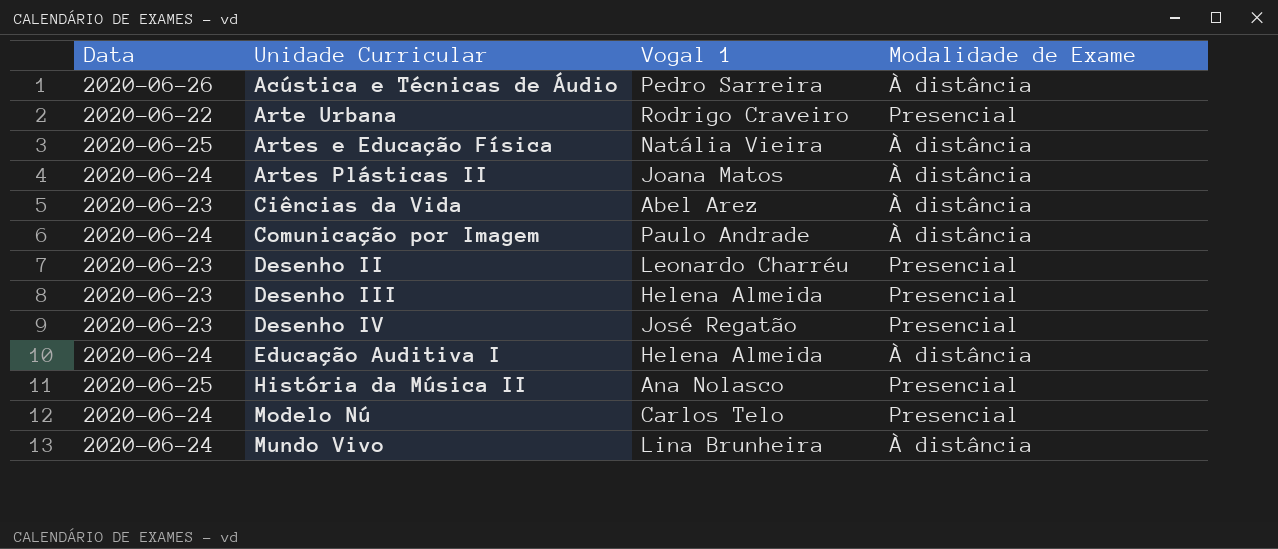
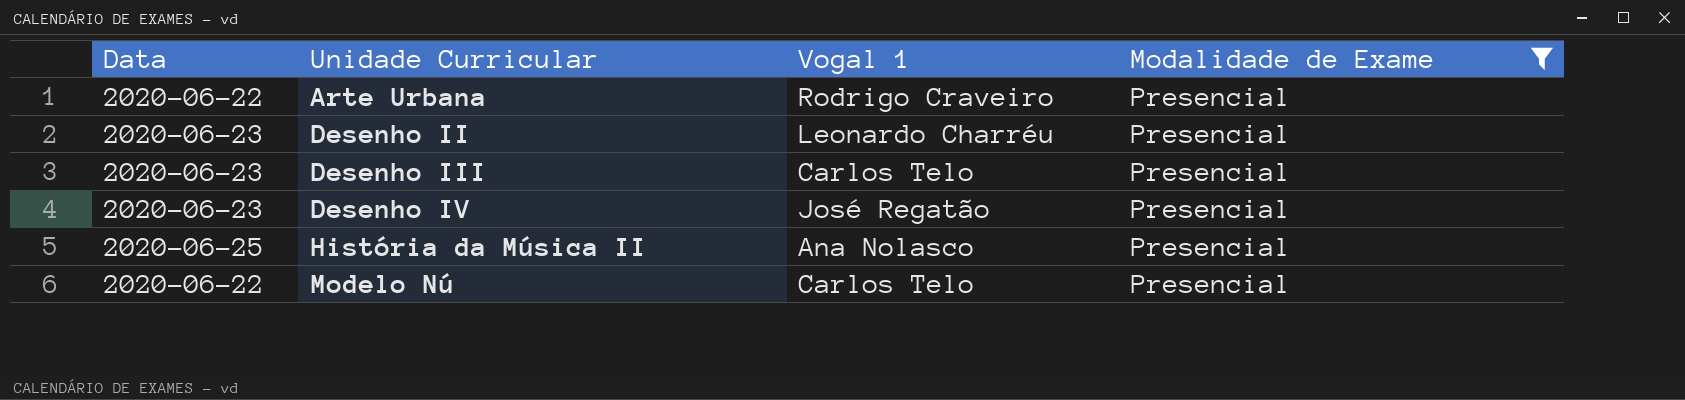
filter: none -> Modalidade de Exame = Presencial
Desenho III | Vogal 1: Helena Almeida -> Carlos Telo
Modelo Nú | Data: 2020-06-24 -> 2020-06-22

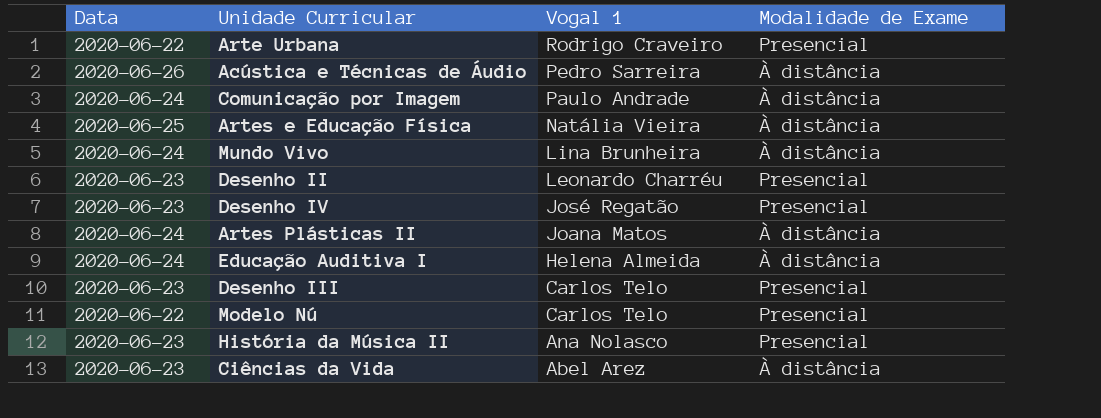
filter: Modalidade de Exame = Presencial -> none
row order: Unidade Curricular ascending -> Vogal 1 descending
História da Música II | Data: 2020-06-25 -> 2020-06-23

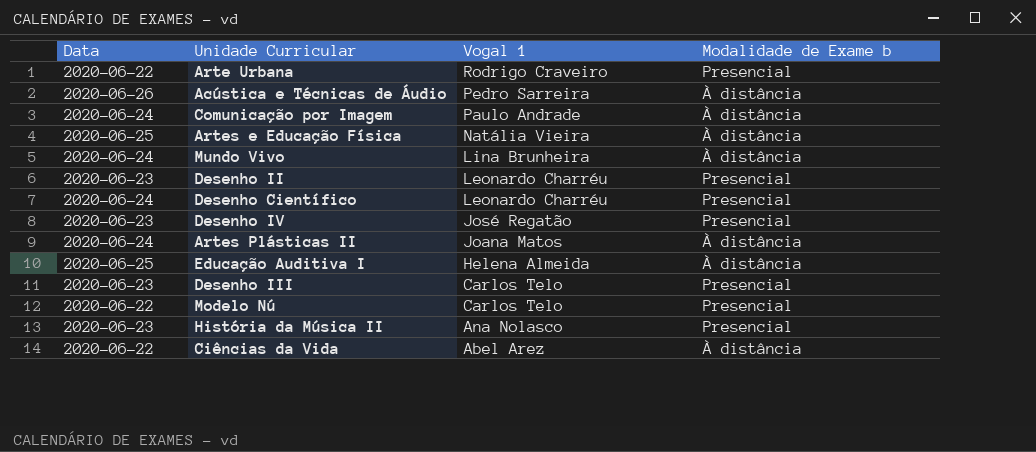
column name: Modalidade de Exame -> Modalidade de Exame b
row Desenho Científico: none -> 2020-06-24 | Leonardo Charréu | Presencial
Educação Auditiva I | Data: 2020-06-24 -> 2020-06-25
Ciências da Vida | Data: 2020-06-23 -> 2020-06-22

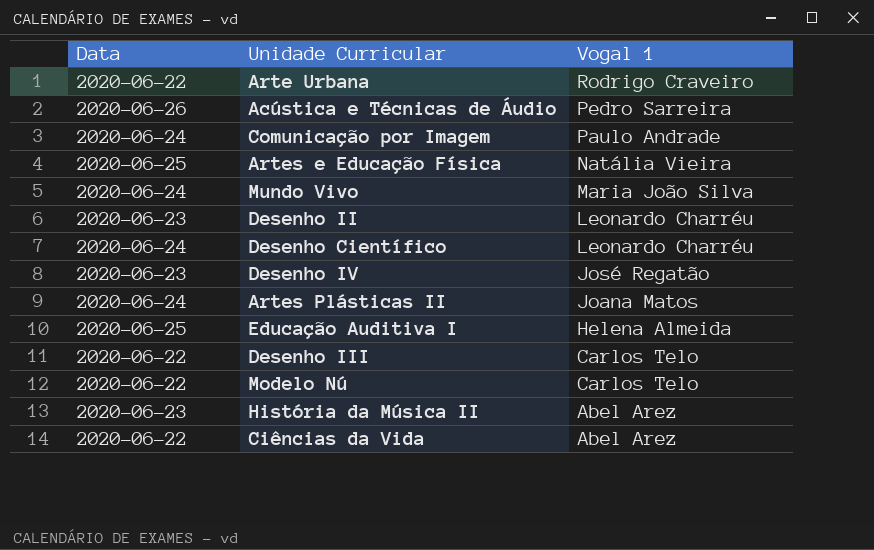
column Modalidade de Exame b | position: 4 -> none
Mundo Vivo | Vogal 1: Lina Brunheira -> Maria João Silva
Desenho III | Data: 2020-06-23 -> 2020-06-22
História da Música II | Vogal 1: Ana Nolasco -> Abel Arez

